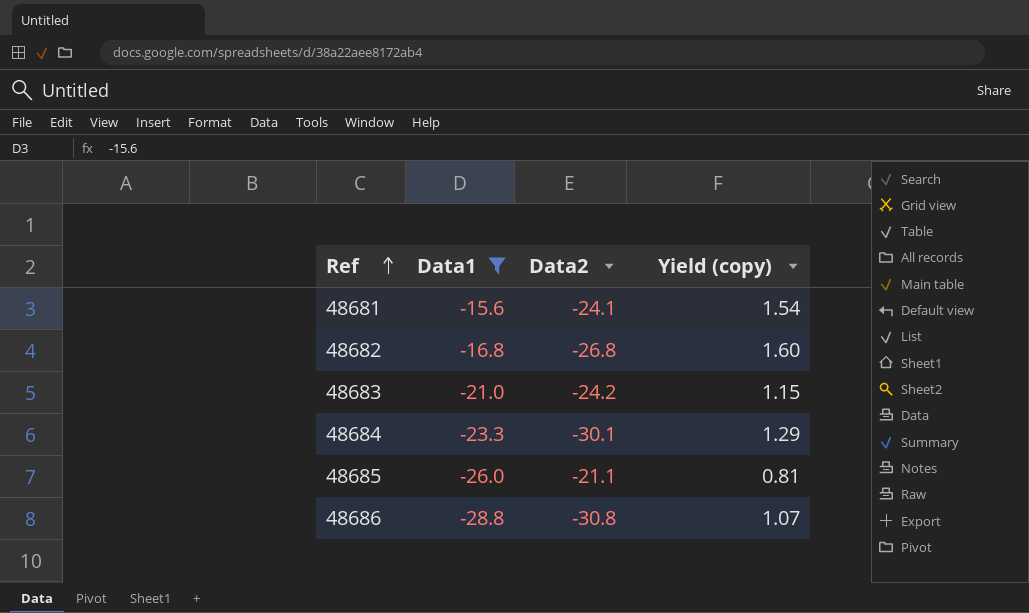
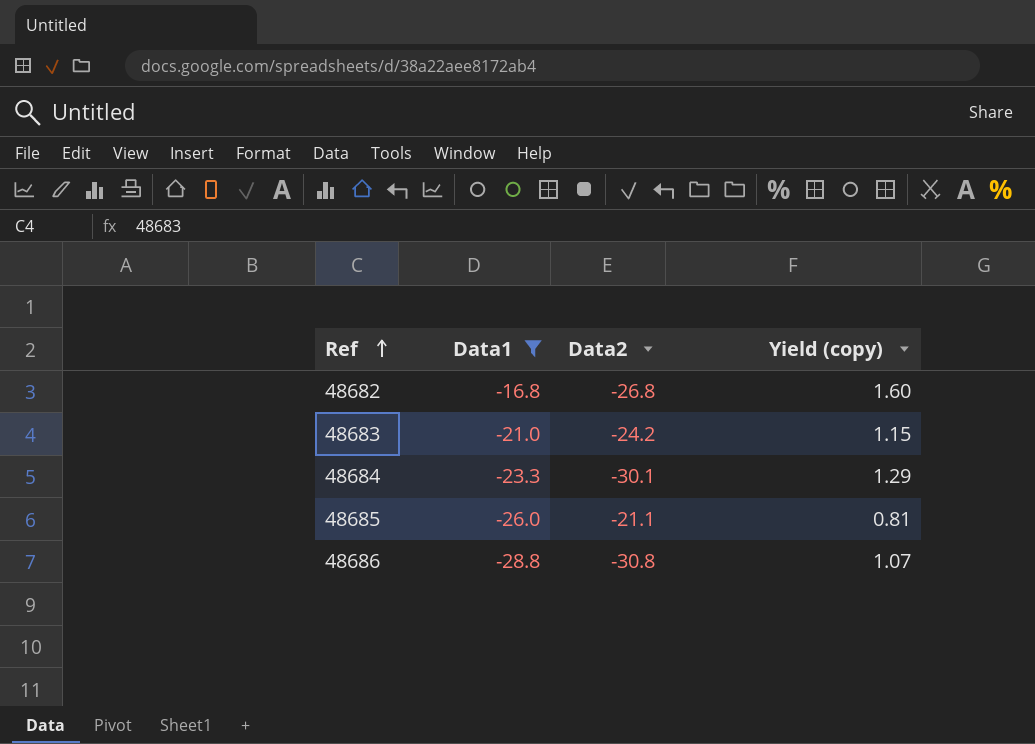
row 48681: -15.6 | -24.1 | 1.54 -> none

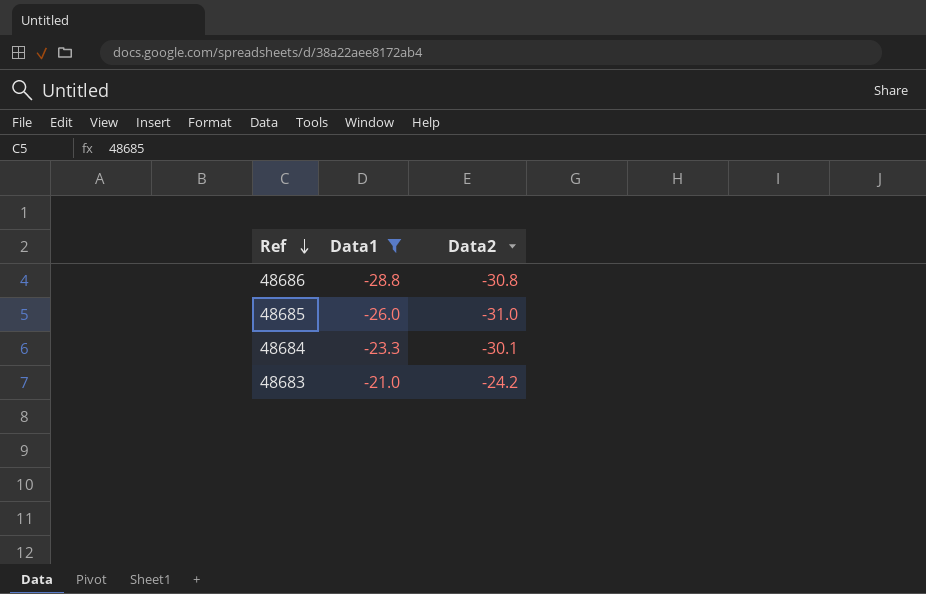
row order: Ref ascending -> Ref descending
column Yield (copy) | formula: [Data2] / [Data1] -> none
row 48682: -16.8 | -26.8 | 1.60 -> none
48685 | Data2: -21.1 -> -31.0

